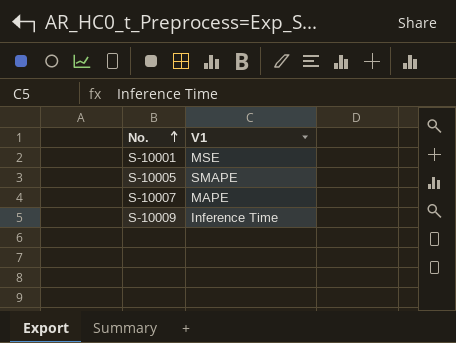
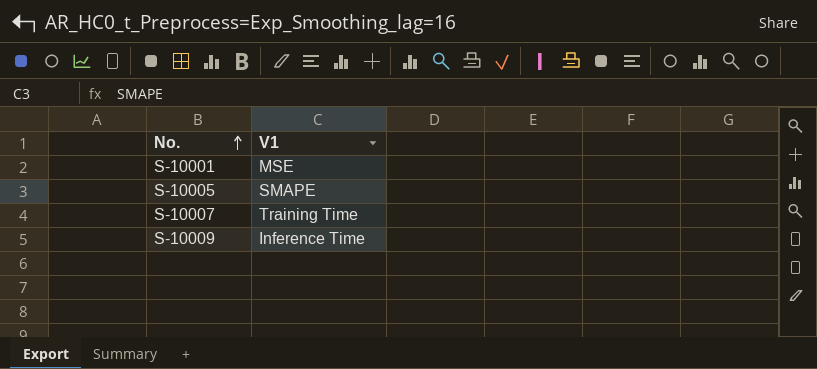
S-10007 | V1: MAPE -> Training Time

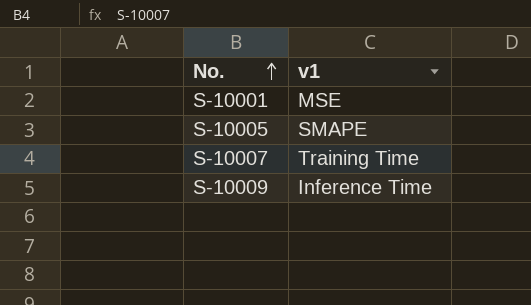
column name: V1 -> v1

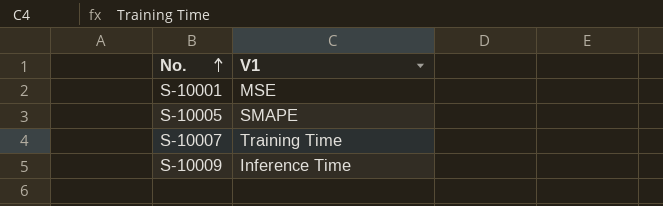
column name: v1 -> V1

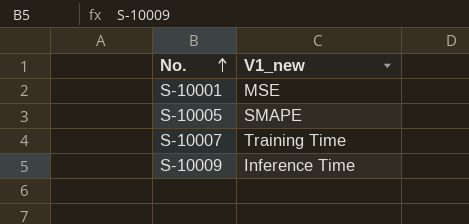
column name: V1 -> V1_new

